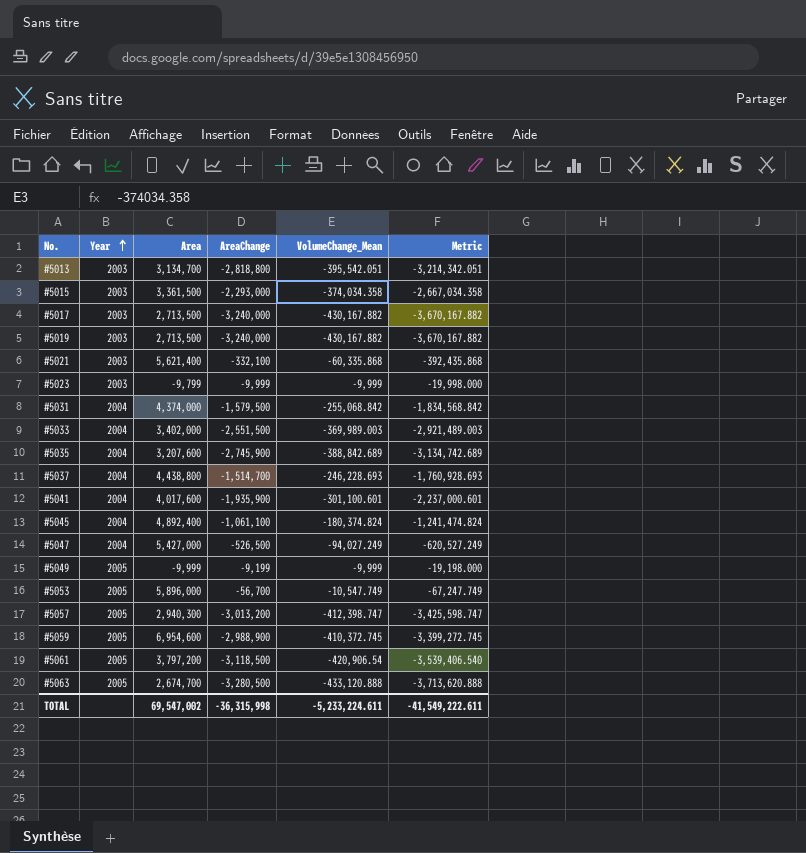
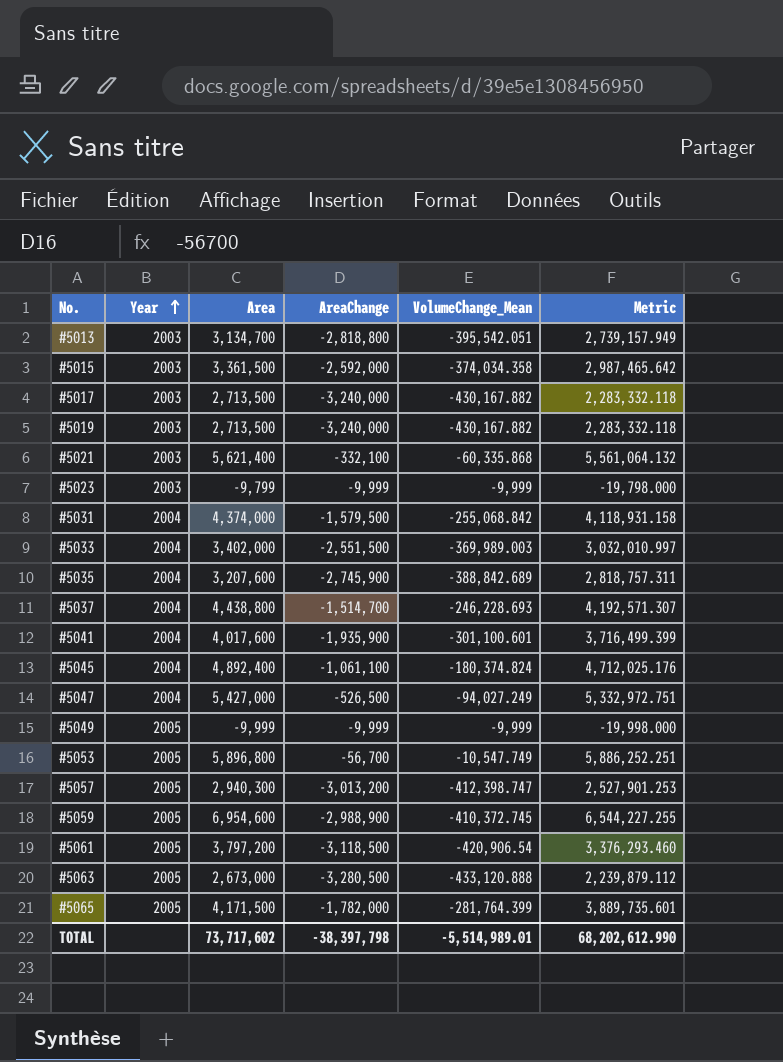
column Metric | formula: [AreaChange] + [VolumeChange_Mean] -> [Area] + [VolumeChange_Mean]
#5015 | AreaChange: -2,293,000 -> -2,592,000
#5049 | AreaChange: -9,199 -> -9,999
#5053 | Area: 5,896,000 -> 5,896,800
#5063 | Area: 2,674,700 -> 2,673,000
row #5065: none -> 2005 | 4,171,500 | -1,782,000 | -281,764.399 | 3,889,735.601
TOTAL | Area: 69,547,002 -> 73,717,602
TOTAL | AreaChange: -36,315,998 -> -38,397,798
TOTAL | VolumeChange_Mean: -5,233,224.611 -> -5,514,989.01
TOTAL | Metric: -41,549,222.611 -> 68,202,612.990

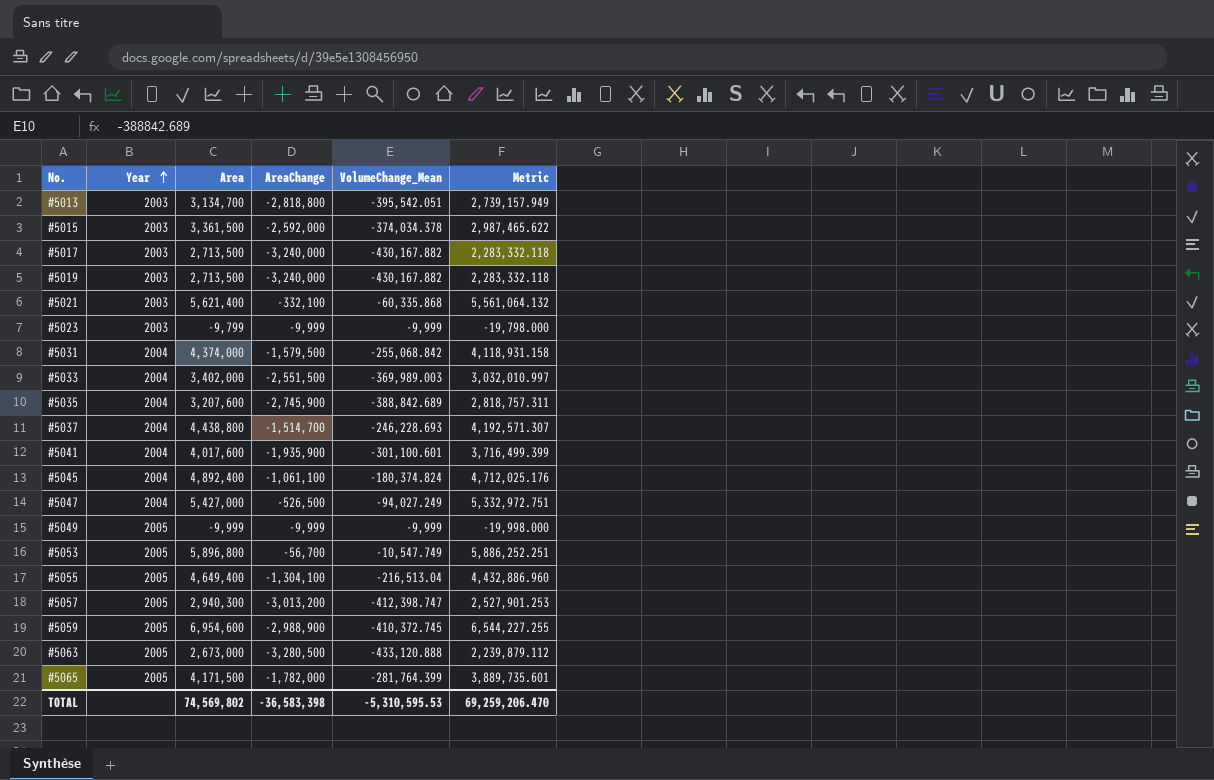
row #5061: 2005 | 3,797,200 | -3,118,500 | -420,906.54 | 3,376,293.460 -> none
#5015 | VolumeChange_Mean: -374,034.358 -> -374,034.378
#5015 | Metric: 2,987,465.642 -> 2,987,465.622
row #5055: none -> 2005 | 4,649,400 | -1,304,100 | -216,513.04 | 4,432,886.960
TOTAL | Area: 73,717,602 -> 74,569,802
TOTAL | AreaChange: -38,397,798 -> -36,583,398
TOTAL | VolumeChange_Mean: -5,514,989.01 -> -5,310,595.53
TOTAL | Metric: 68,202,612.990 -> 69,259,206.470

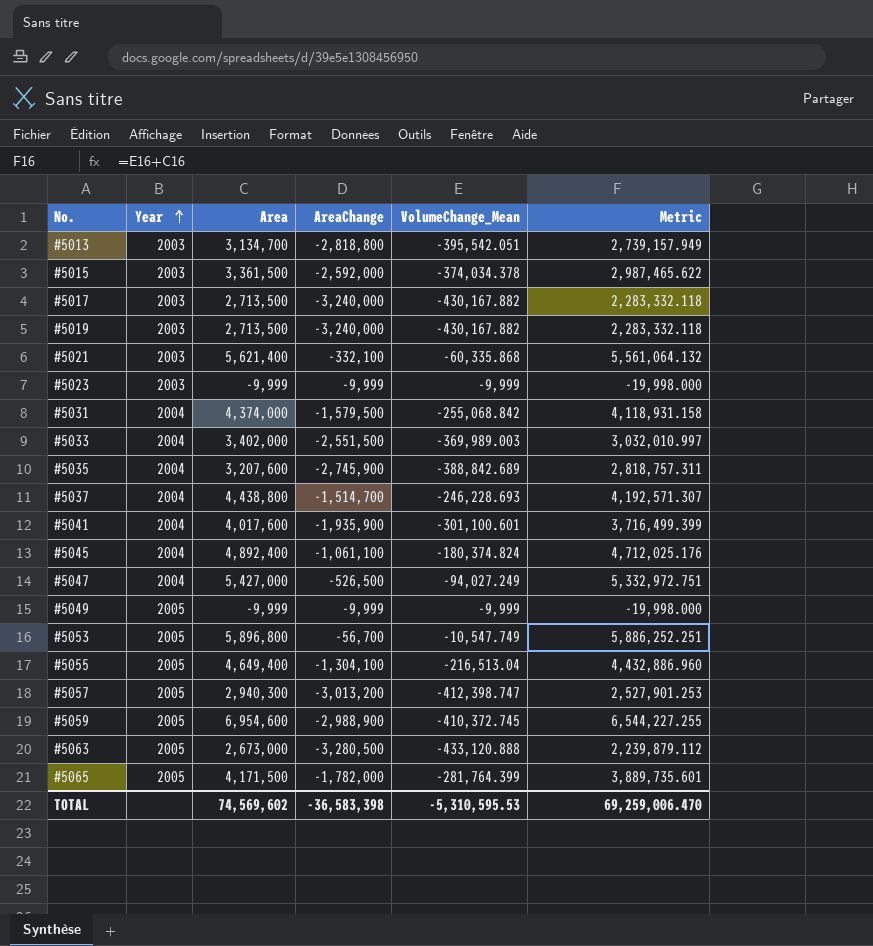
#5023 | Area: -9,799 -> -9,999
#5023 | Metric: -19,798.000 -> -19,998.000
TOTAL | Area: 74,569,802 -> 74,569,602
TOTAL | Metric: 69,259,206.470 -> 69,259,006.470

